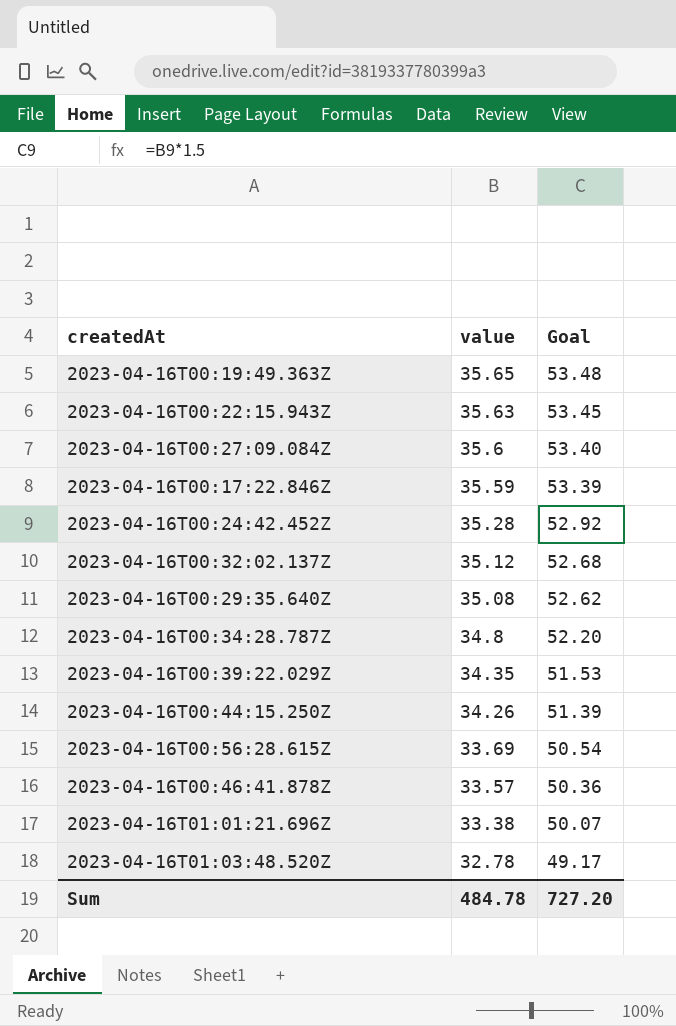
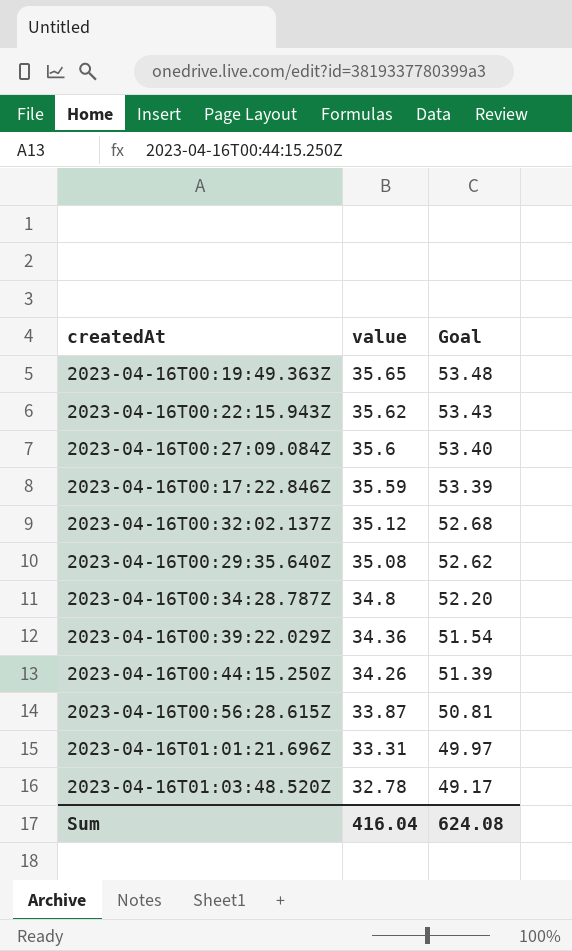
row 2023-04-16T00:24:42.452Z: 35.28 | 52.92 -> none
row 2023-04-16T00:46:41.878Z: 33.57 | 50.36 -> none
2023-04-16T00:22:15.943Z | value: 35.63 -> 35.62
2023-04-16T00:22:15.943Z | Goal: 53.45 -> 53.43
2023-04-16T00:39:22.029Z | value: 34.35 -> 34.36
2023-04-16T00:39:22.029Z | Goal: 51.53 -> 51.54
2023-04-16T00:56:28.615Z | value: 33.69 -> 33.87
2023-04-16T00:56:28.615Z | Goal: 50.54 -> 50.81
2023-04-16T01:01:21.696Z | value: 33.38 -> 33.31
2023-04-16T01:01:21.696Z | Goal: 50.07 -> 49.97
Sum | value: 484.78 -> 416.04
Sum | Goal: 727.20 -> 624.08

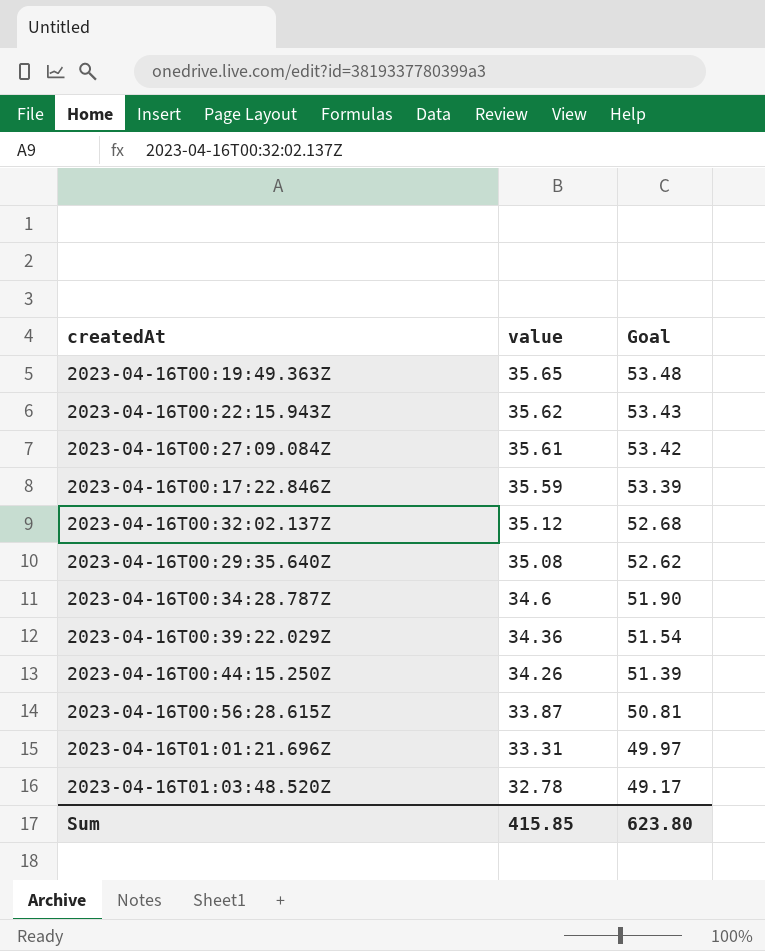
2023-04-16T00:27:09.084Z | value: 35.6 -> 35.61
2023-04-16T00:27:09.084Z | Goal: 53.40 -> 53.42
2023-04-16T00:34:28.787Z | value: 34.8 -> 34.6
2023-04-16T00:34:28.787Z | Goal: 52.20 -> 51.90
Sum | value: 416.04 -> 415.85
Sum | Goal: 624.08 -> 623.80

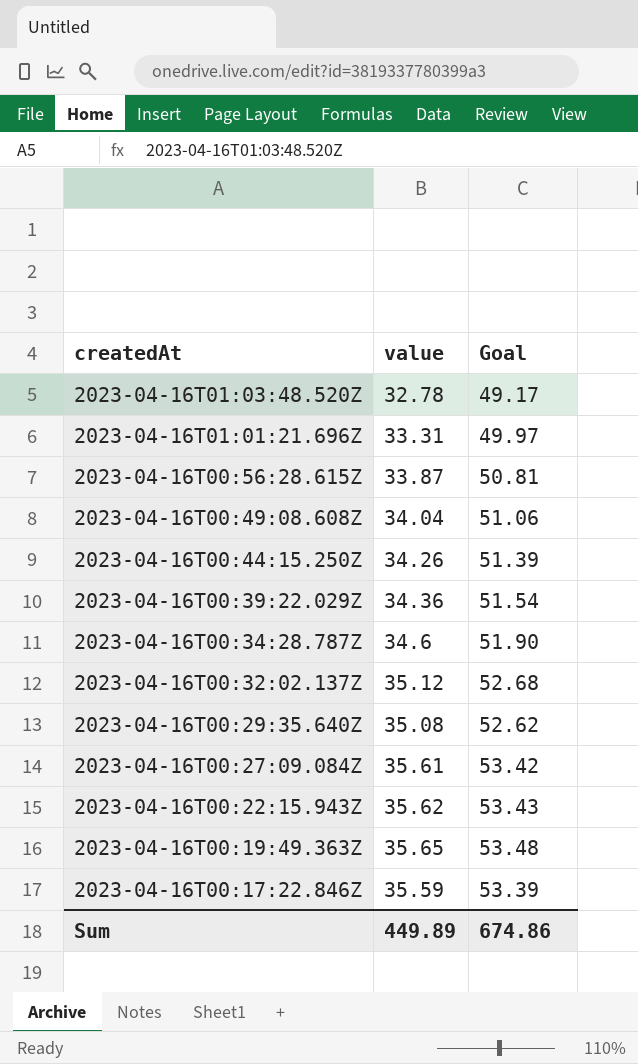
row order: value descending -> createdAt descending
row 2023-04-16T00:49:08.608Z: none -> 34.04 | 51.06
Sum | value: 415.85 -> 449.89
Sum | Goal: 623.80 -> 674.86

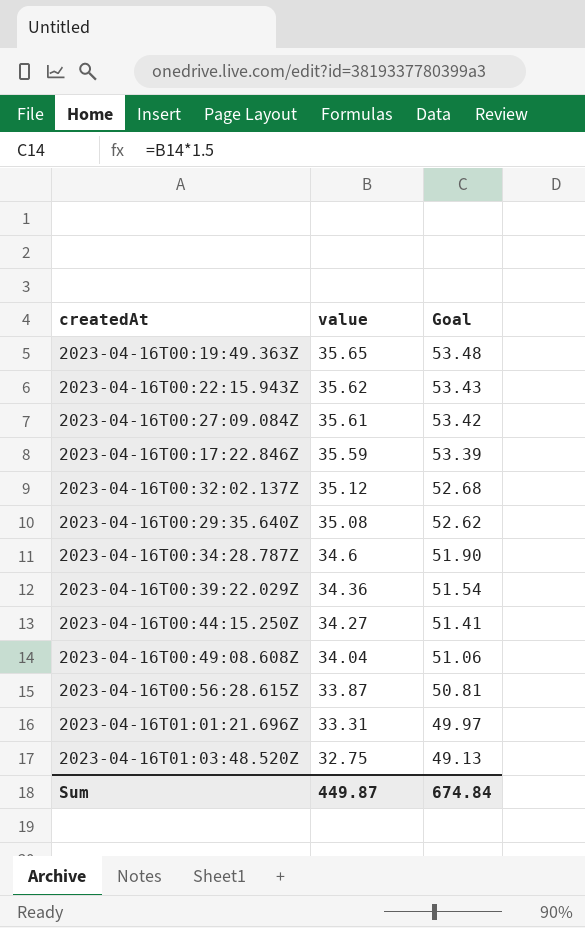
row order: createdAt descending -> value descending
2023-04-16T00:44:15.250Z | value: 34.26 -> 34.27
2023-04-16T00:44:15.250Z | Goal: 51.39 -> 51.41
2023-04-16T01:03:48.520Z | value: 32.78 -> 32.75
2023-04-16T01:03:48.520Z | Goal: 49.17 -> 49.13
Sum | value: 449.89 -> 449.87
Sum | Goal: 674.86 -> 674.84

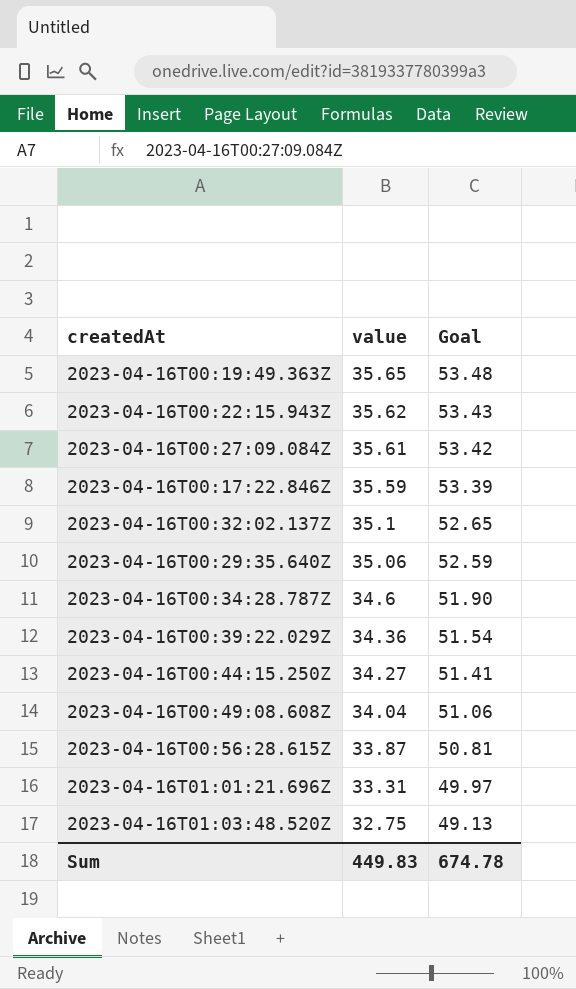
2023-04-16T00:32:02.137Z | value: 35.12 -> 35.1
2023-04-16T00:32:02.137Z | Goal: 52.68 -> 52.65
2023-04-16T00:29:35.640Z | value: 35.08 -> 35.06
2023-04-16T00:29:35.640Z | Goal: 52.62 -> 52.59
Sum | value: 449.87 -> 449.83
Sum | Goal: 674.84 -> 674.78

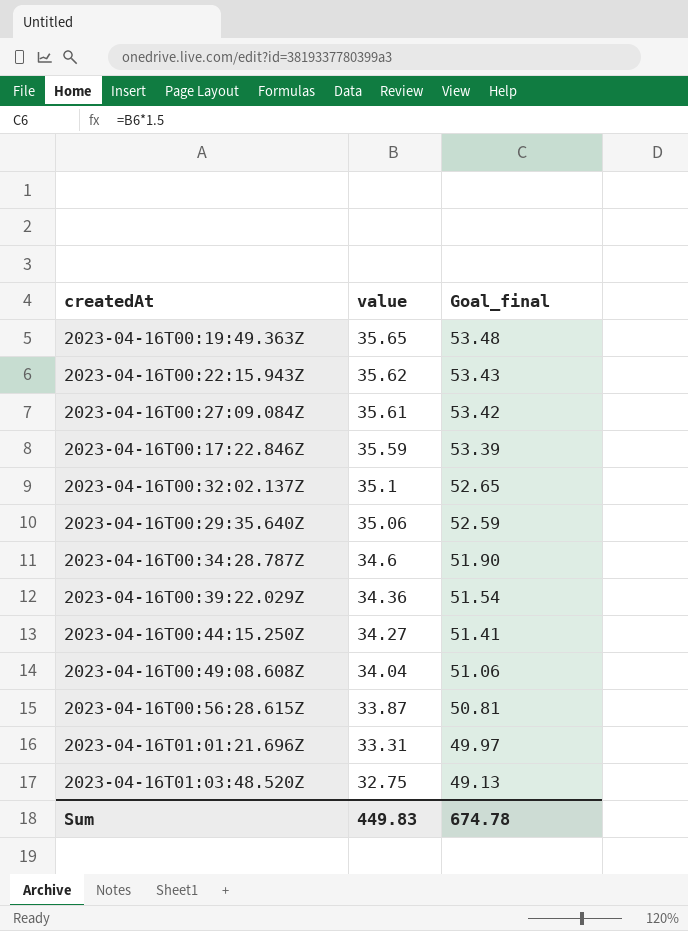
column name: Goal -> Goal_final

